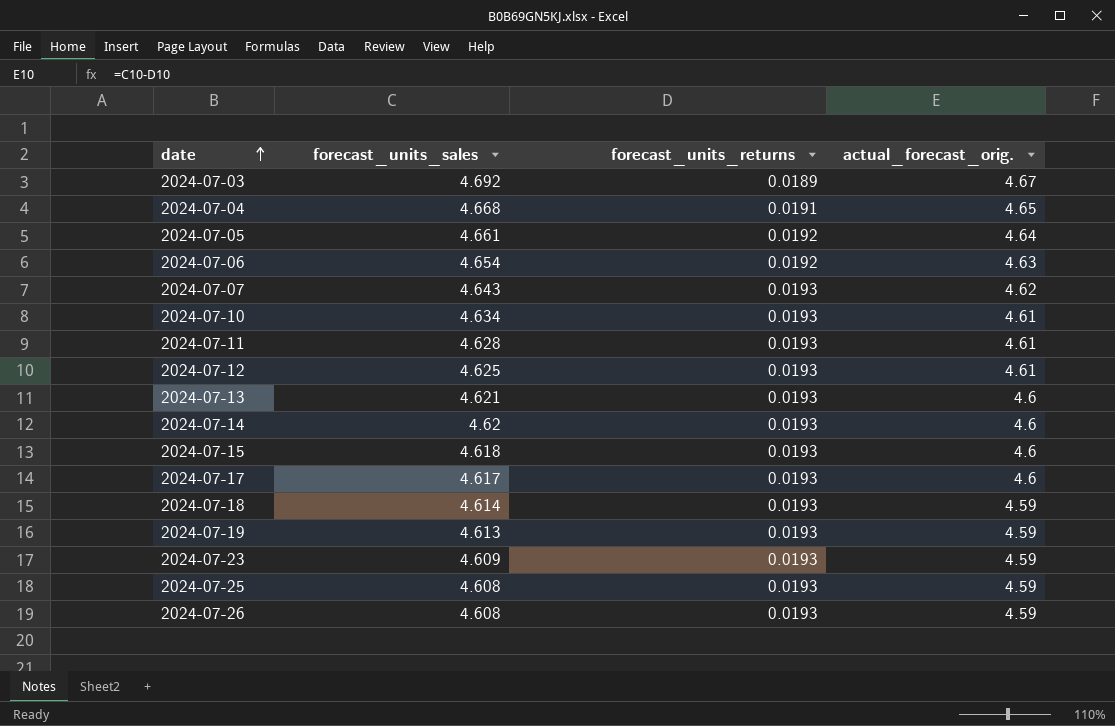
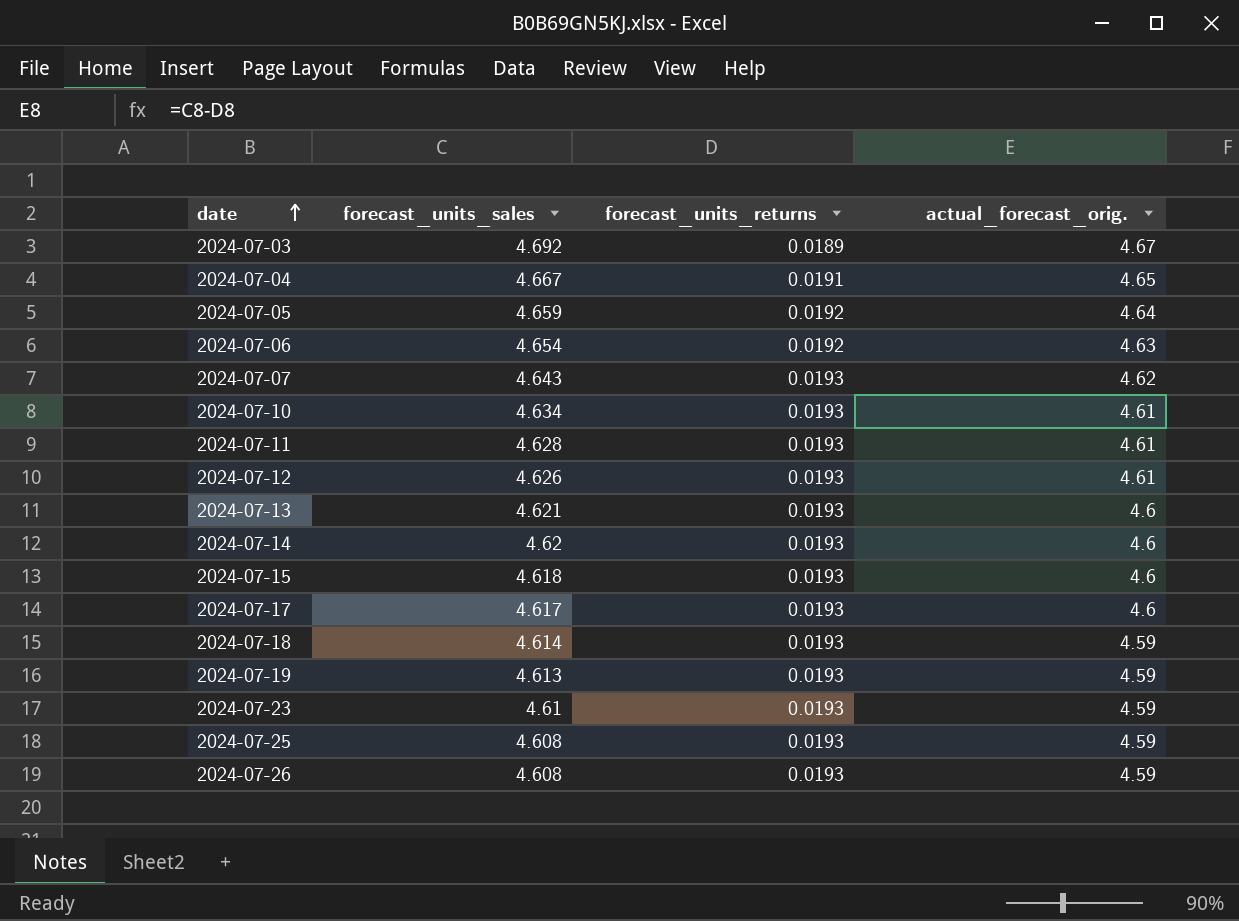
2024-07-04 | forecast_units_sales: 4.668 -> 4.667
2024-07-05 | forecast_units_sales: 4.661 -> 4.659
2024-07-12 | forecast_units_sales: 4.625 -> 4.626
2024-07-23 | forecast_units_sales: 4.609 -> 4.61

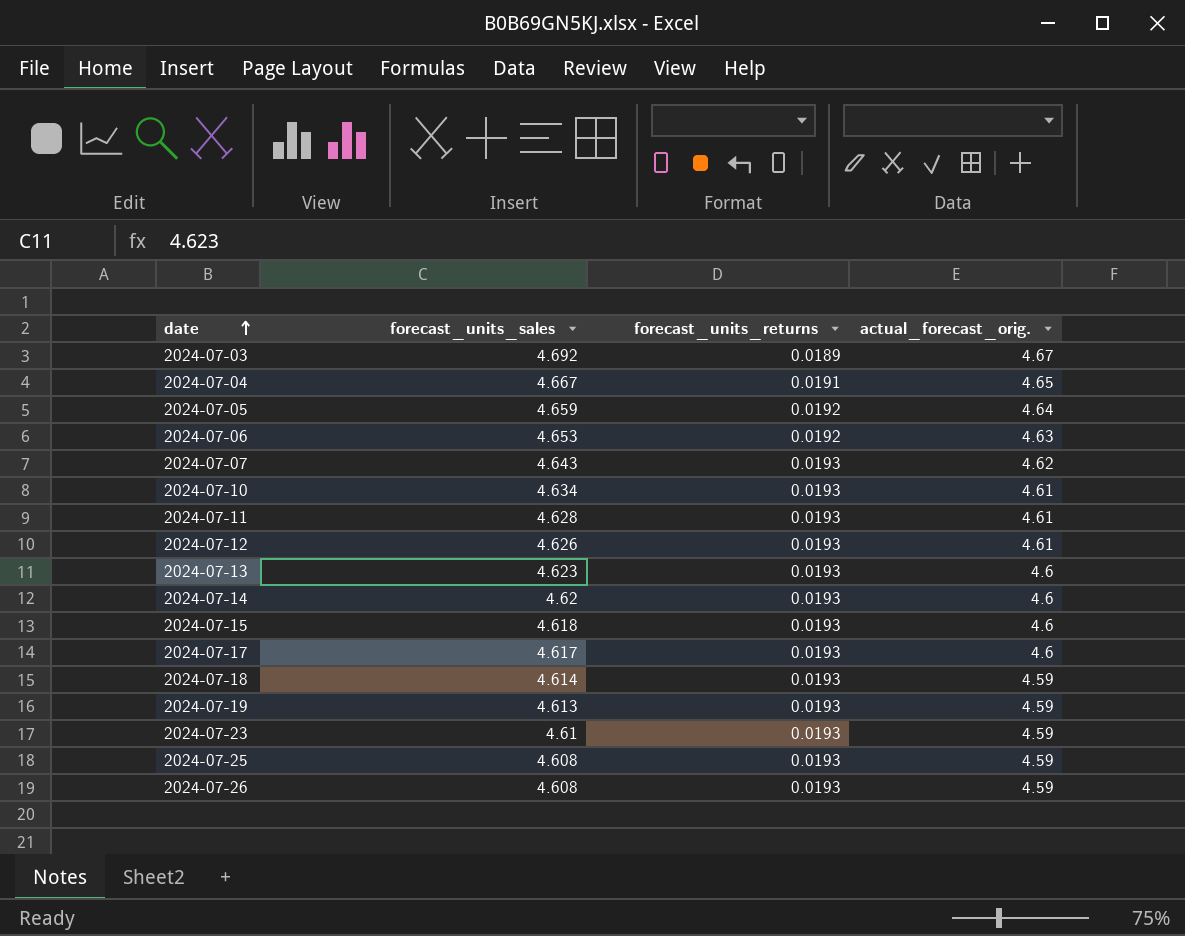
2024-07-06 | forecast_units_sales: 4.654 -> 4.653
2024-07-13 | forecast_units_sales: 4.621 -> 4.623

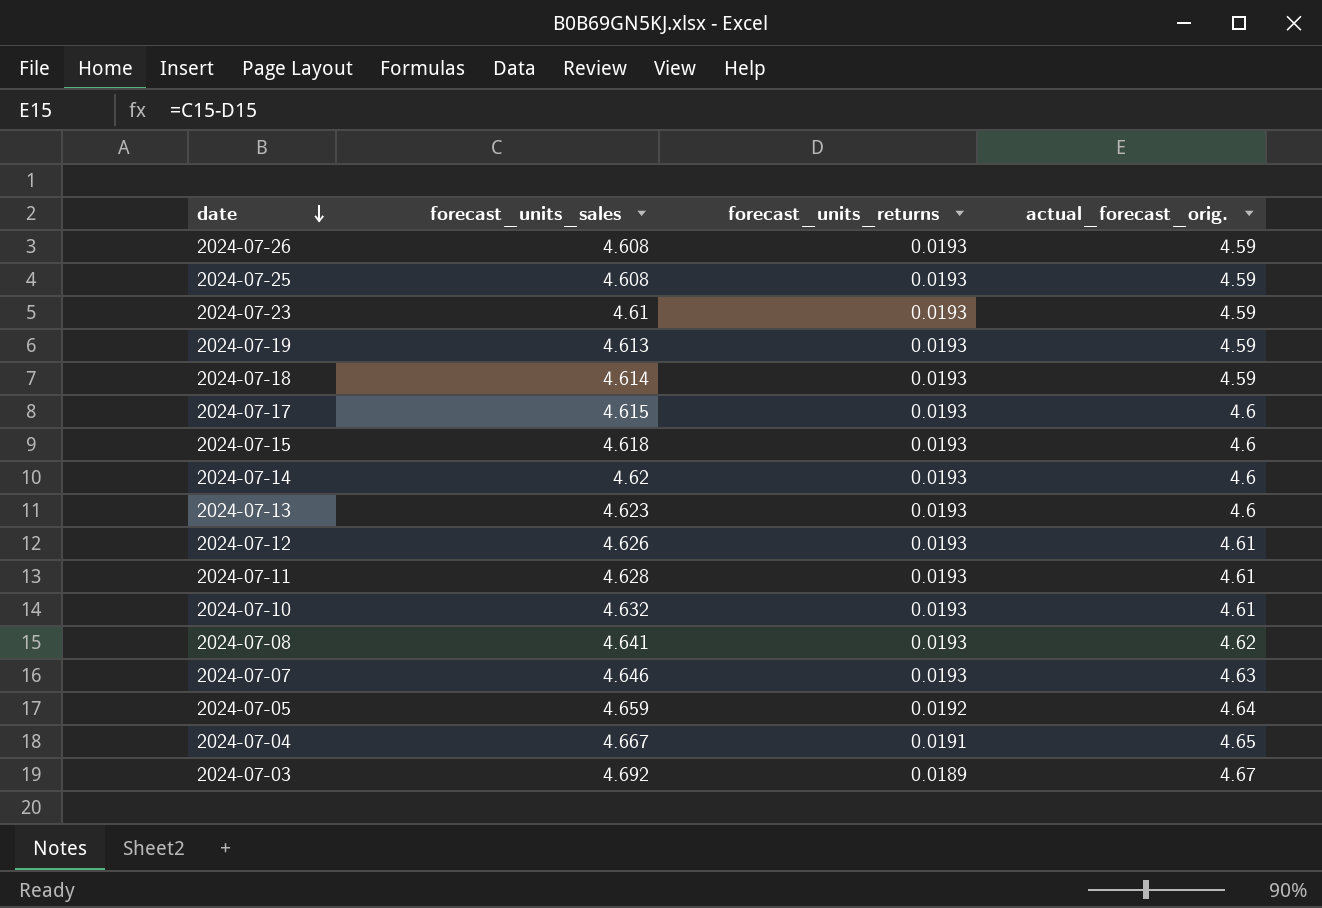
row order: date ascending -> date descending
row 2024-07-06: 4.653 | 0.0192 | 4.63 -> none
2024-07-17 | forecast_units_sales: 4.617 -> 4.615
2024-07-10 | forecast_units_sales: 4.634 -> 4.632
row 2024-07-08: none -> 4.641 | 0.0193 | 4.62
2024-07-07 | forecast_units_sales: 4.643 -> 4.646
2024-07-07 | actual_forecast_orig.: 4.62 -> 4.63

